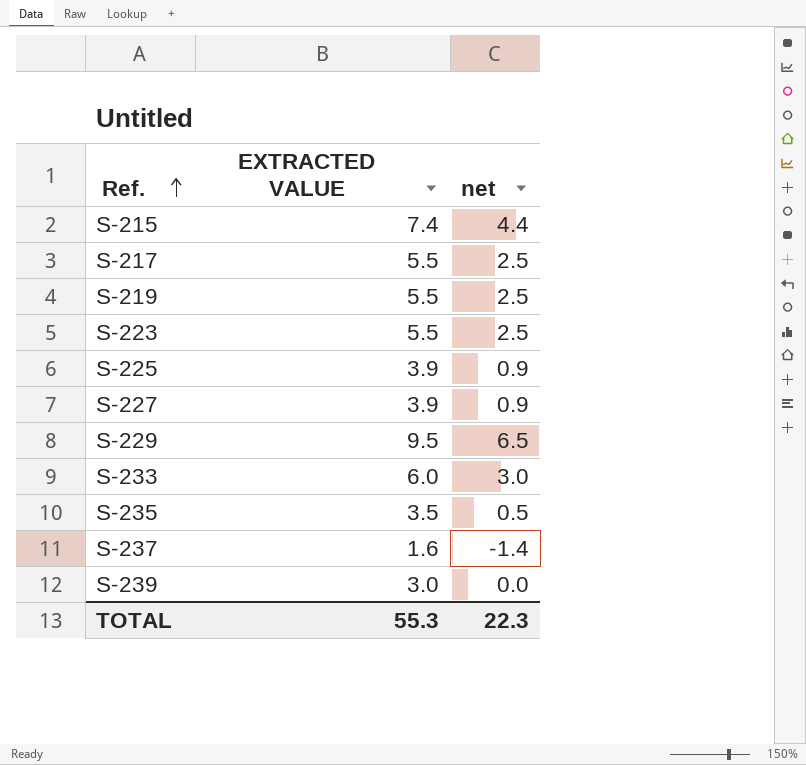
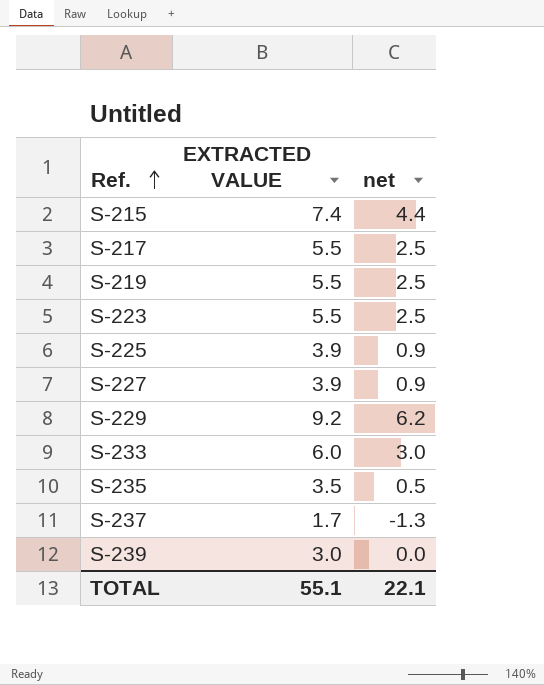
S-229 | EXTRACTED VALUE: 9.5 -> 9.2
S-229 | net: 6.5 -> 6.2
S-237 | EXTRACTED VALUE: 1.6 -> 1.7
S-237 | net: -1.4 -> -1.3
TOTAL | EXTRACTED VALUE: 55.3 -> 55.1
TOTAL | net: 22.3 -> 22.1

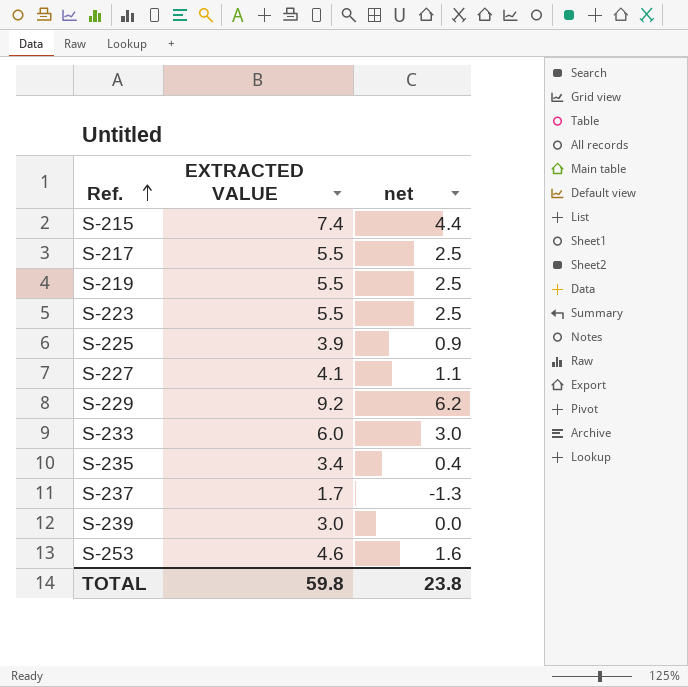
S-227 | EXTRACTED VALUE: 3.9 -> 4.1
S-227 | net: 0.9 -> 1.1
S-235 | EXTRACTED VALUE: 3.5 -> 3.4
S-235 | net: 0.5 -> 0.4
row S-253: none -> 4.6 | 1.6
TOTAL | EXTRACTED VALUE: 55.1 -> 59.8
TOTAL | net: 22.1 -> 23.8

